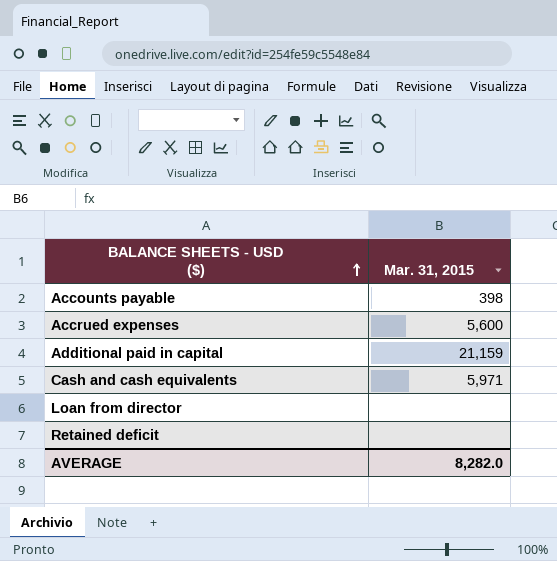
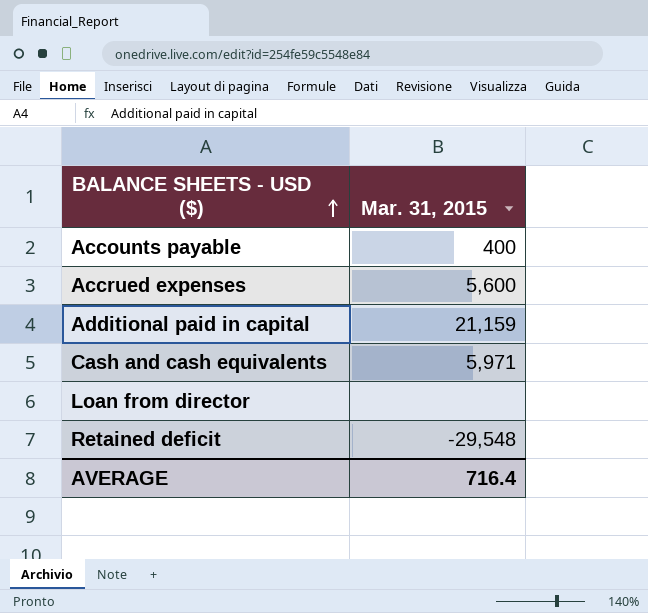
Accounts payable | Mar. 31, 2015: 398 -> 400
Retained deficit | Mar. 31, 2015: none -> -29,548
AVERAGE | Mar. 31, 2015: 8,282.0 -> 716.4

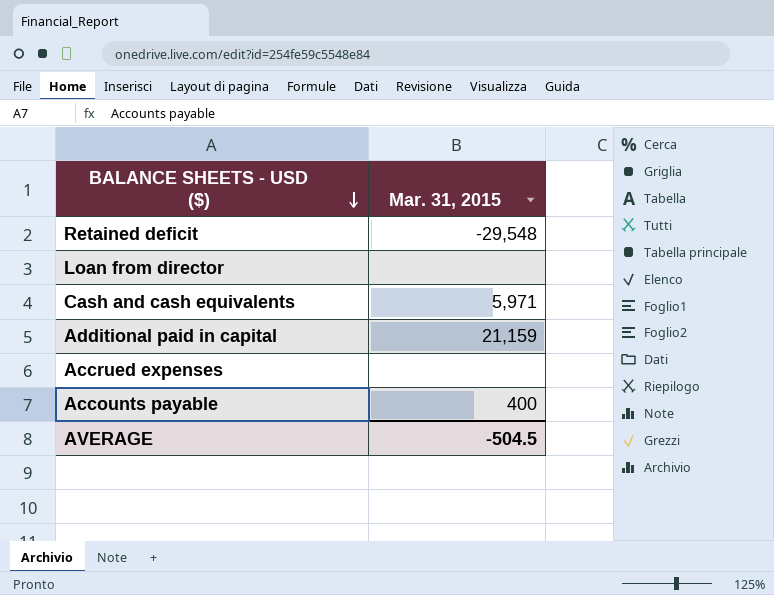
row order: BALANCE SHEETS - USD ($) ascending -> BALANCE SHEETS - USD ($) descending
Accrued expenses | Mar. 31, 2015: 5,600 -> none
AVERAGE | Mar. 31, 2015: 716.4 -> -504.5

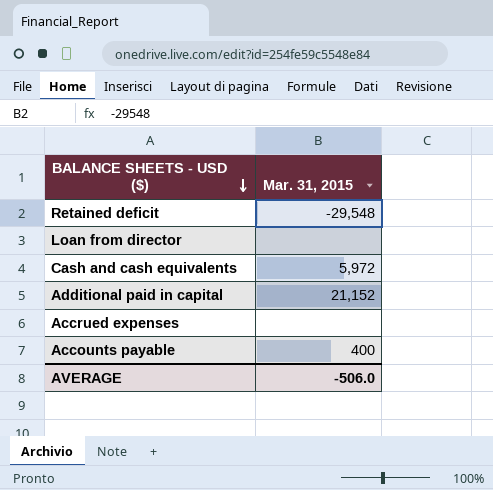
Cash and cash equivalents | Mar. 31, 2015: 5,971 -> 5,972
Additional paid in capital | Mar. 31, 2015: 21,159 -> 21,152
AVERAGE | Mar. 31, 2015: -504.5 -> -506.0

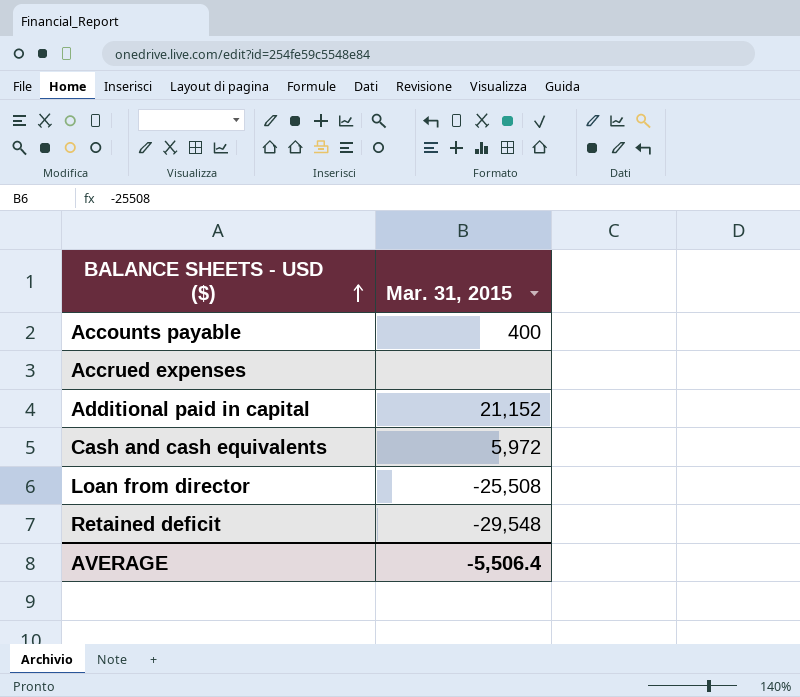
row order: BALANCE SHEETS - USD ($) descending -> BALANCE SHEETS - USD ($) ascending
Loan from director | Mar. 31, 2015: none -> -25,508
AVERAGE | Mar. 31, 2015: -506.0 -> -5,506.4

